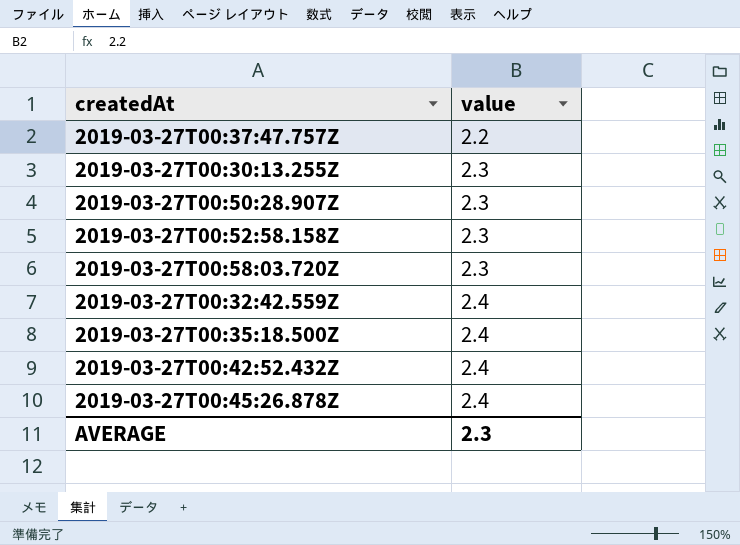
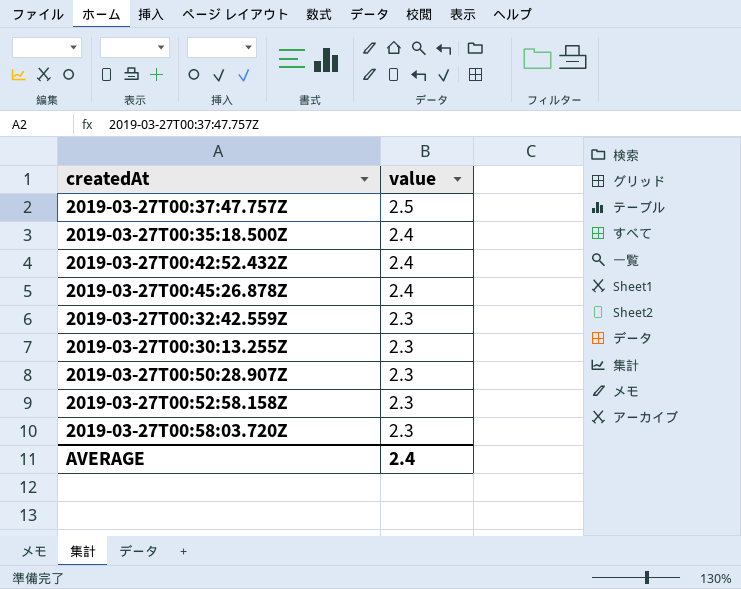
row order: value ascending -> value descending
2019-03-27T00:37:47.757Z | value: 2.2 -> 2.5
2019-03-27T00:32:42.559Z | value: 2.4 -> 2.3
AVERAGE | value: 2.3 -> 2.4

